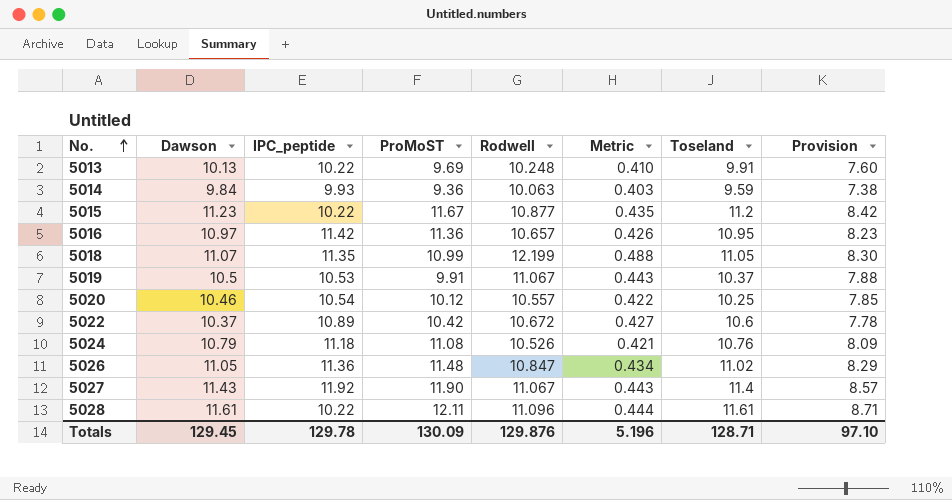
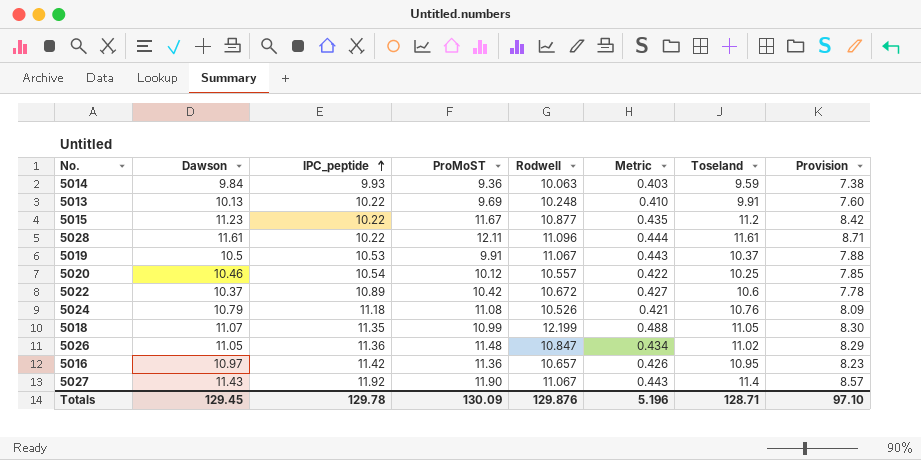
row order: No. ascending -> IPC_peptide ascending

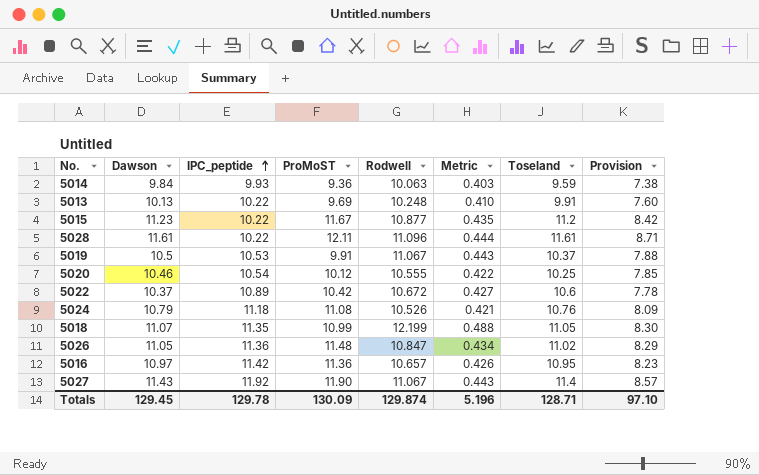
5020 | Rodwell: 10.557 -> 10.555
Totals | Rodwell: 129.876 -> 129.874

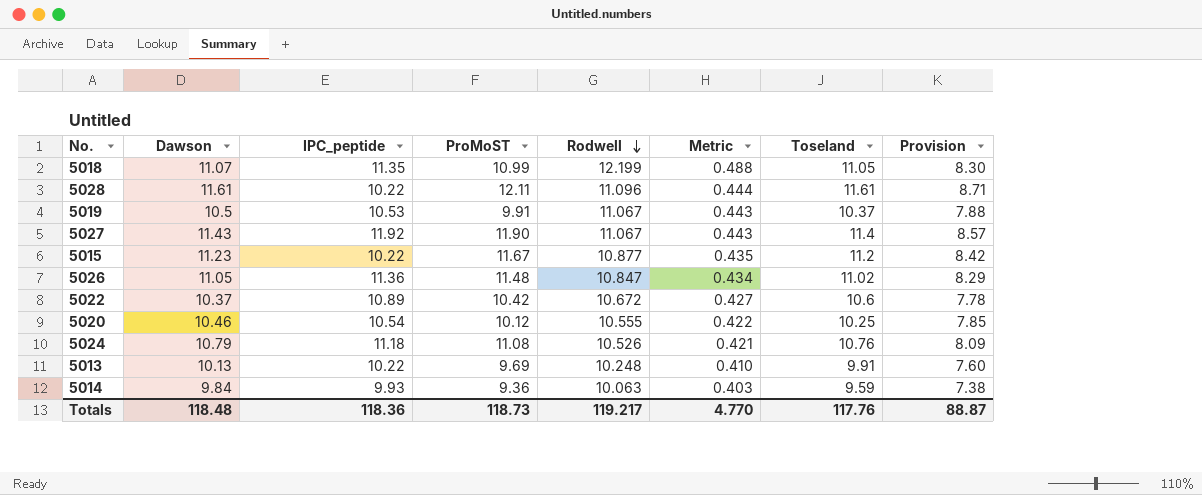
row order: IPC_peptide ascending -> Rodwell descending
row 5016: 10.97 | 11.42 | 11.36 | 10.657 | 0.426 | 10.95 | 8.23 -> none
Totals | Dawson: 129.45 -> 118.48
Totals | IPC_peptide: 129.78 -> 118.36
Totals | ProMoST: 130.09 -> 118.73
Totals | Rodwell: 129.874 -> 119.217
Totals | Metric: 5.196 -> 4.770
Totals | Toseland: 128.71 -> 117.76
Totals | Provision: 97.10 -> 88.87

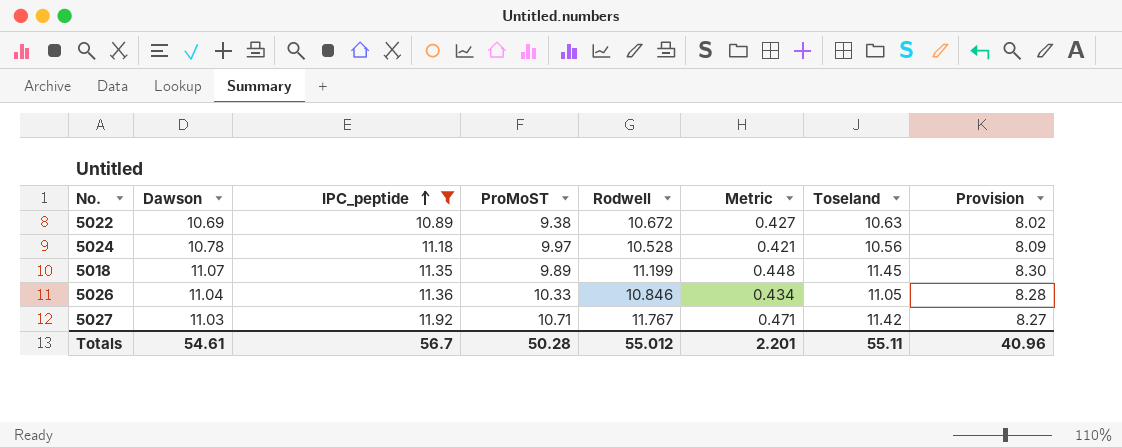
filter: none -> IPC_peptide >= 10.89
row order: Rodwell descending -> IPC_peptide ascending
5022 | Dawson: 10.37 -> 10.69
5022 | ProMoST: 10.42 -> 9.38
5022 | Toseland: 10.6 -> 10.63
5022 | Provision: 7.78 -> 8.02
5024 | Dawson: 10.79 -> 10.78
5024 | ProMoST: 11.08 -> 9.97
5024 | Rodwell: 10.526 -> 10.528
5024 | Toseland: 10.76 -> 10.56
5018 | ProMoST: 10.99 -> 9.89
5018 | Rodwell: 12.199 -> 11.199
5018 | Metric: 0.488 -> 0.448
5018 | Toseland: 11.05 -> 11.45
5026 | Dawson: 11.05 -> 11.04
5026 | ProMoST: 11.48 -> 10.33
5026 | Rodwell: 10.847 -> 10.846
5026 | Toseland: 11.02 -> 11.05
5026 | Provision: 8.29 -> 8.28
5027 | Dawson: 11.43 -> 11.03
5027 | ProMoST: 11.90 -> 10.71
5027 | Rodwell: 11.067 -> 11.767
5027 | Metric: 0.443 -> 0.471
5027 | Toseland: 11.4 -> 11.42
5027 | Provision: 8.57 -> 8.27
Totals | Dawson: 118.48 -> 54.61
Totals | IPC_peptide: 118.36 -> 56.7
Totals | ProMoST: 118.73 -> 50.28
Totals | Rodwell: 119.217 -> 55.012
Totals | Metric: 4.770 -> 2.201
Totals | Toseland: 117.76 -> 55.11
Totals | Provision: 88.87 -> 40.96

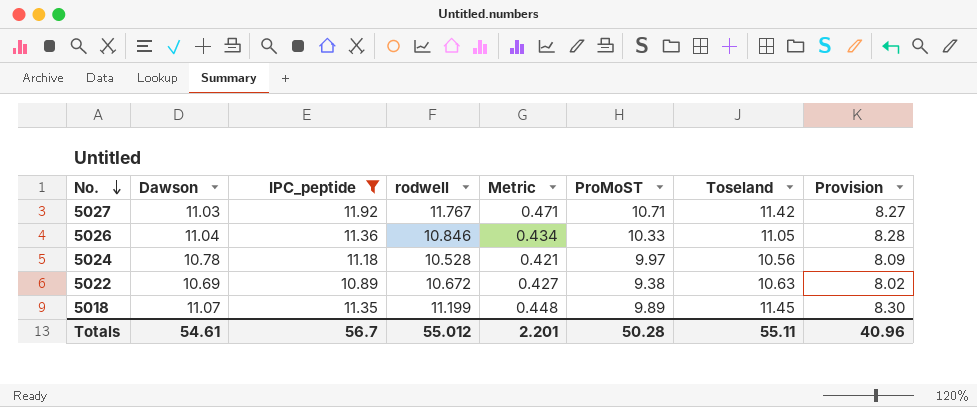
row order: IPC_peptide ascending -> No. descending
column name: Rodwell -> rodwell
column ProMoST | position: 4 -> 6

